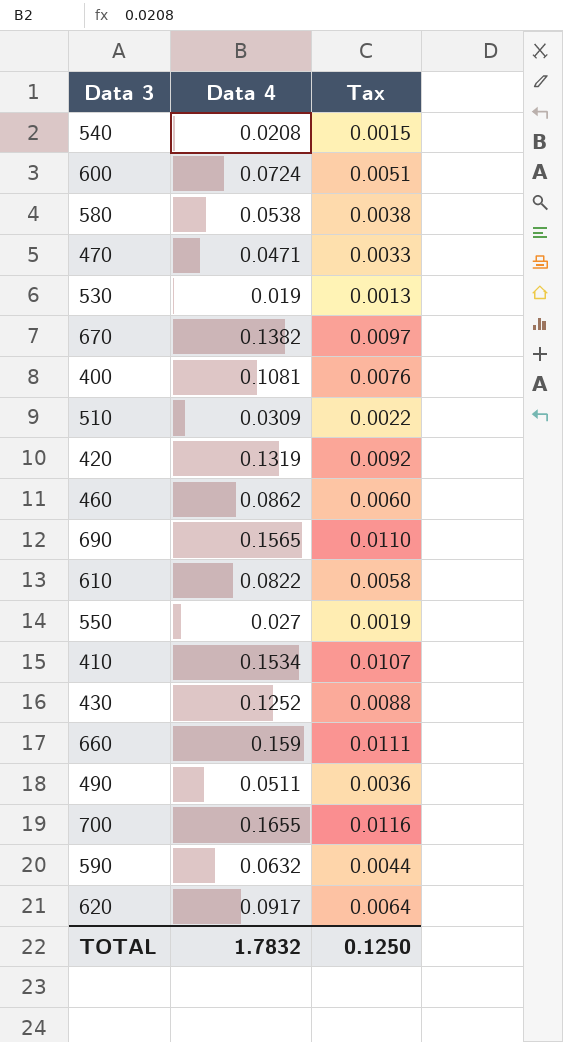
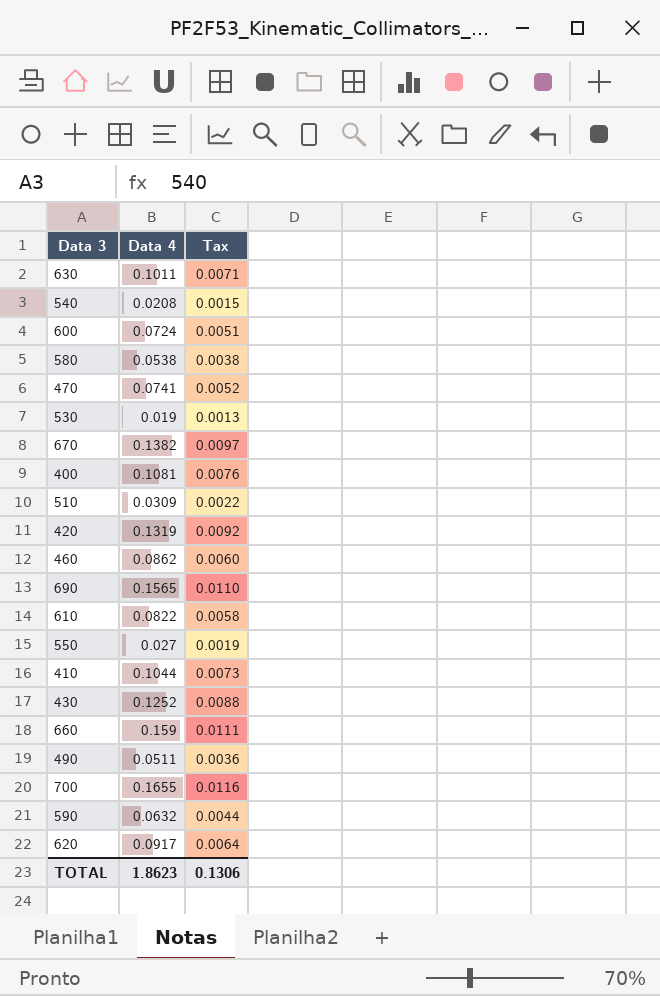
row 630: none -> 0.1011 | 0.0071
470 | Data 4: 0.0471 -> 0.0741
470 | Tax: 0.0033 -> 0.0052
410 | Data 4: 0.1534 -> 0.1044
410 | Tax: 0.0107 -> 0.0073
TOTAL | Data 4: 1.7832 -> 1.8623
TOTAL | Tax: 0.1250 -> 0.1306

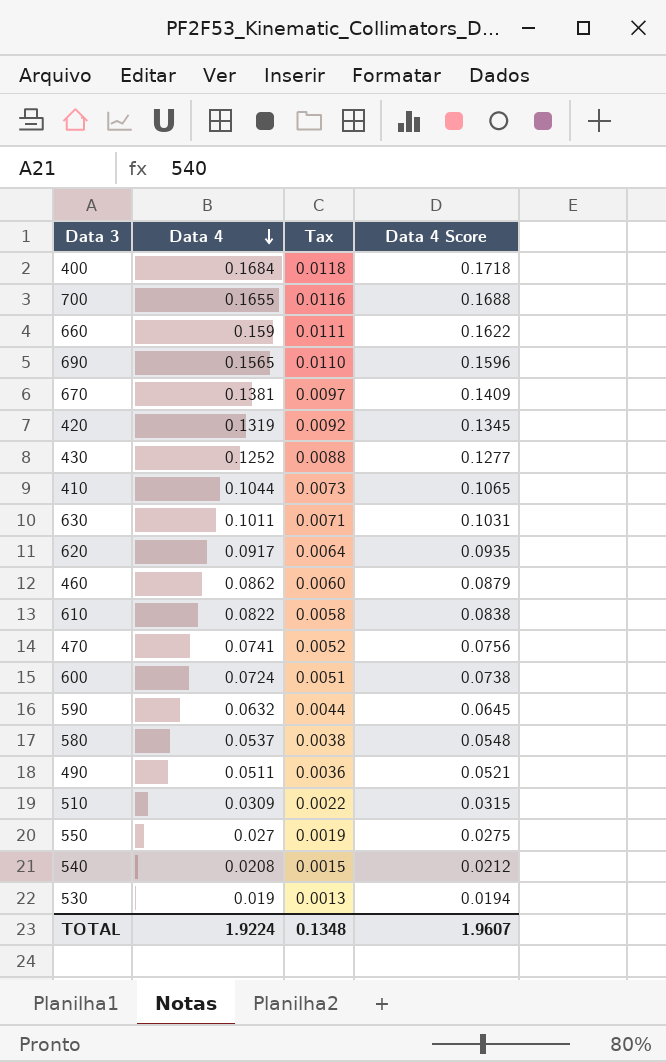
row order: none -> Data 4 descending
column Data 4 Score | formula: none -> [Data 4] * 1.02
400 | Data 4: 0.1081 -> 0.1684
400 | Tax: 0.0076 -> 0.0118
670 | Data 4: 0.1382 -> 0.1381
580 | Data 4: 0.0538 -> 0.0537
TOTAL | Data 4: 1.8623 -> 1.9224
TOTAL | Tax: 0.1306 -> 0.1348

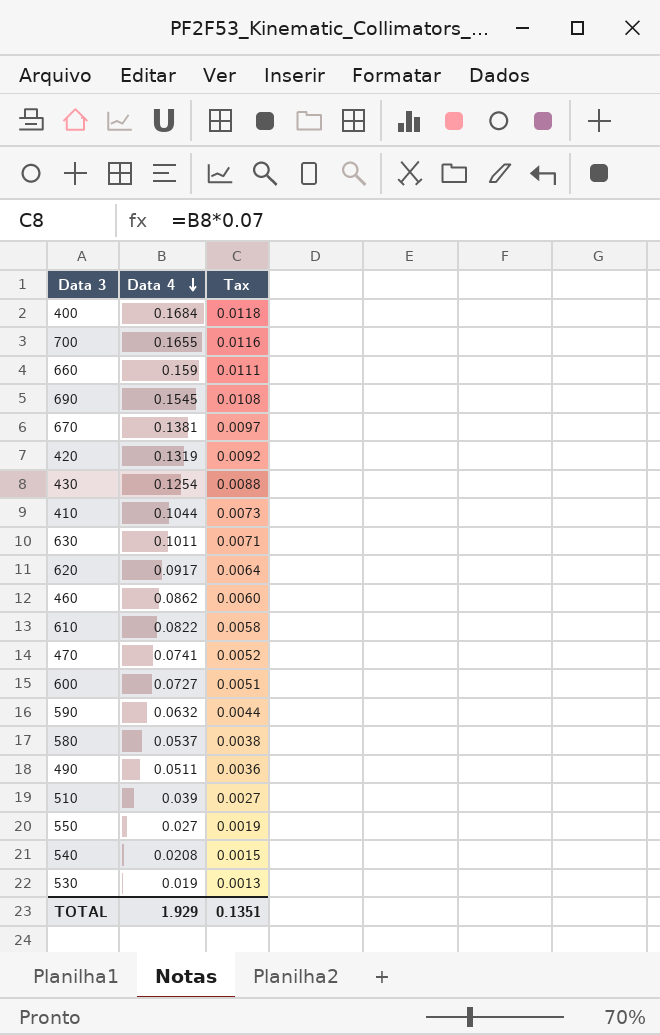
column Data 4 Score | formula: [Data 4] * 1.02 -> none
690 | Data 4: 0.1565 -> 0.1545
690 | Tax: 0.0110 -> 0.0108
430 | Data 4: 0.1252 -> 0.1254
600 | Data 4: 0.0724 -> 0.0727
510 | Data 4: 0.0309 -> 0.039
510 | Tax: 0.0022 -> 0.0027
TOTAL | Data 4: 1.9224 -> 1.929
TOTAL | Tax: 0.1348 -> 0.1351

